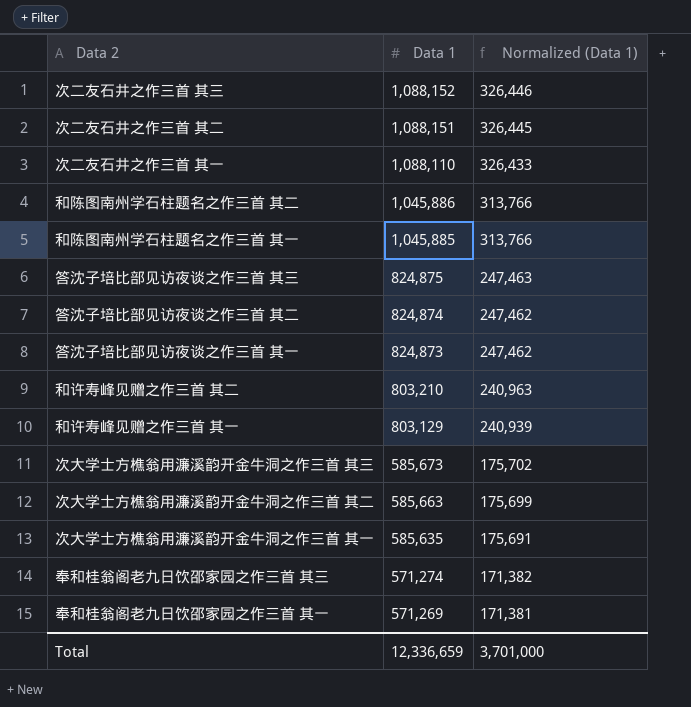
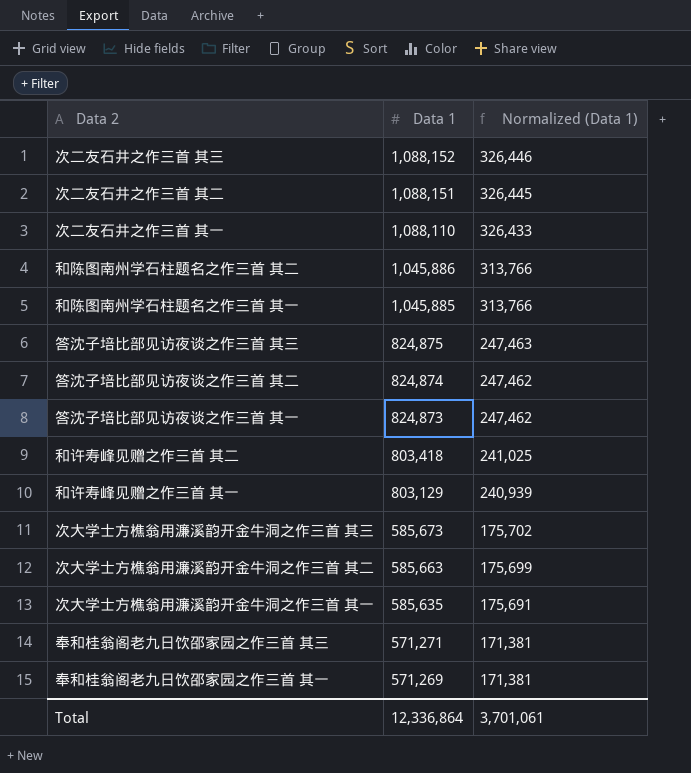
和许寿峰见赠之作三首 其二 | Data 1: 803,210 -> 803,418
和许寿峰见赠之作三首 其二 | Normalized (Data 1): 240,963 -> 241,025
奉和桂翁阁老九日饮邵家园之作三首 其三 | Data 1: 571,274 -> 571,271
奉和桂翁阁老九日饮邵家园之作三首 其三 | Normalized (Data 1): 171,382 -> 171,381
Total | Data 1: 12,336,659 -> 12,336,864
Total | Normalized (Data 1): 3,701,000 -> 3,701,061

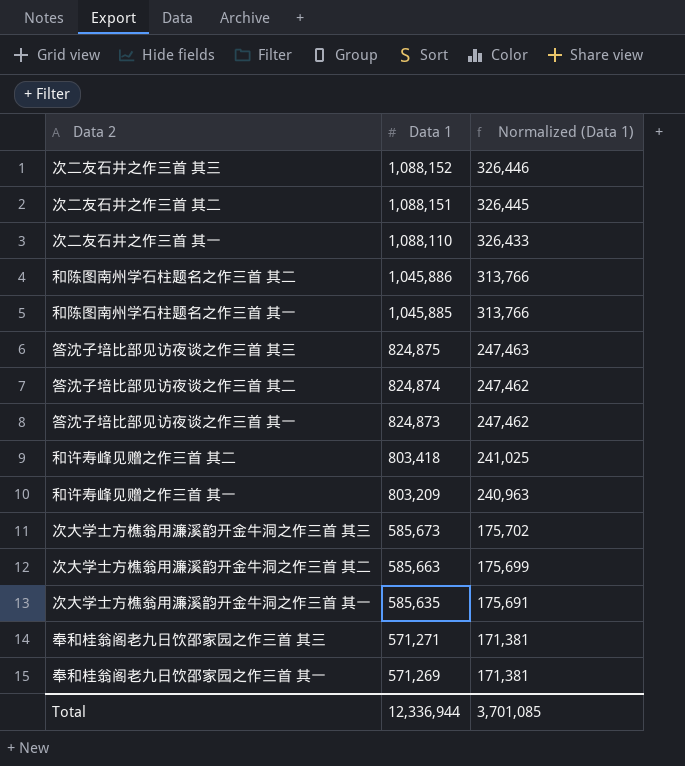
和许寿峰见赠之作三首 其一 | Data 1: 803,129 -> 803,209
和许寿峰见赠之作三首 其一 | Normalized (Data 1): 240,939 -> 240,963
Total | Data 1: 12,336,864 -> 12,336,944
Total | Normalized (Data 1): 3,701,061 -> 3,701,085

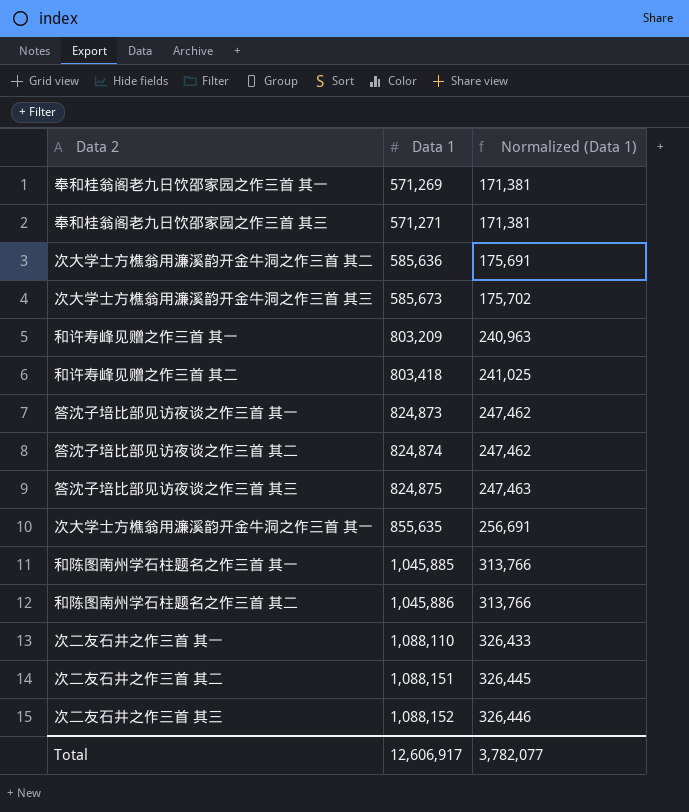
row order: Data 1 descending -> Data 1 ascending
次大学士方樵翁用濂溪韵开金牛洞之作三首 其二 | Data 1: 585,663 -> 585,636
次大学士方樵翁用濂溪韵开金牛洞之作三首 其二 | Normalized (Data 1): 175,699 -> 175,691
次大学士方樵翁用濂溪韵开金牛洞之作三首 其一 | Data 1: 585,635 -> 855,635
次大学士方樵翁用濂溪韵开金牛洞之作三首 其一 | Normalized (Data 1): 175,691 -> 256,691
Total | Data 1: 12,336,944 -> 12,606,917
Total | Normalized (Data 1): 3,701,085 -> 3,782,077

